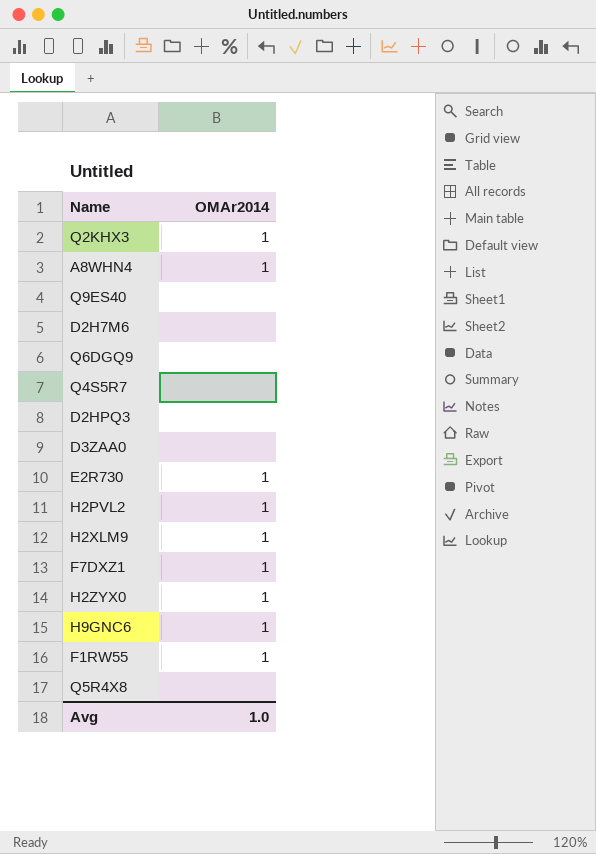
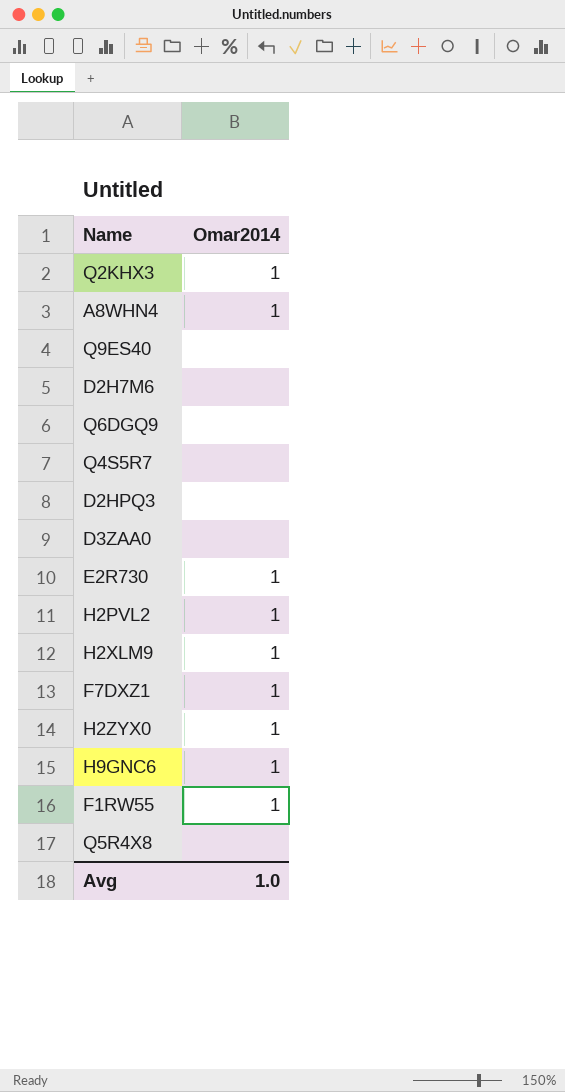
column name: OMAr2014 -> Omar2014

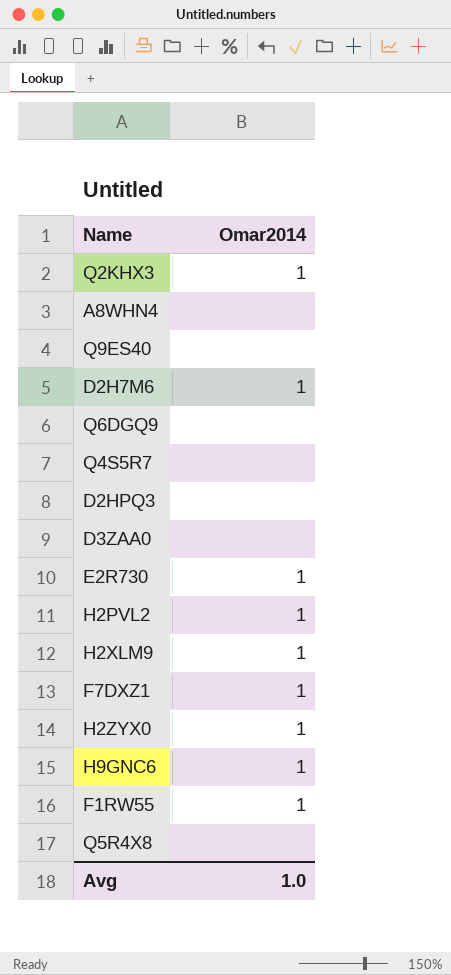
A8WHN4 | Omar2014: 1 -> none
D2H7M6 | Omar2014: none -> 1

